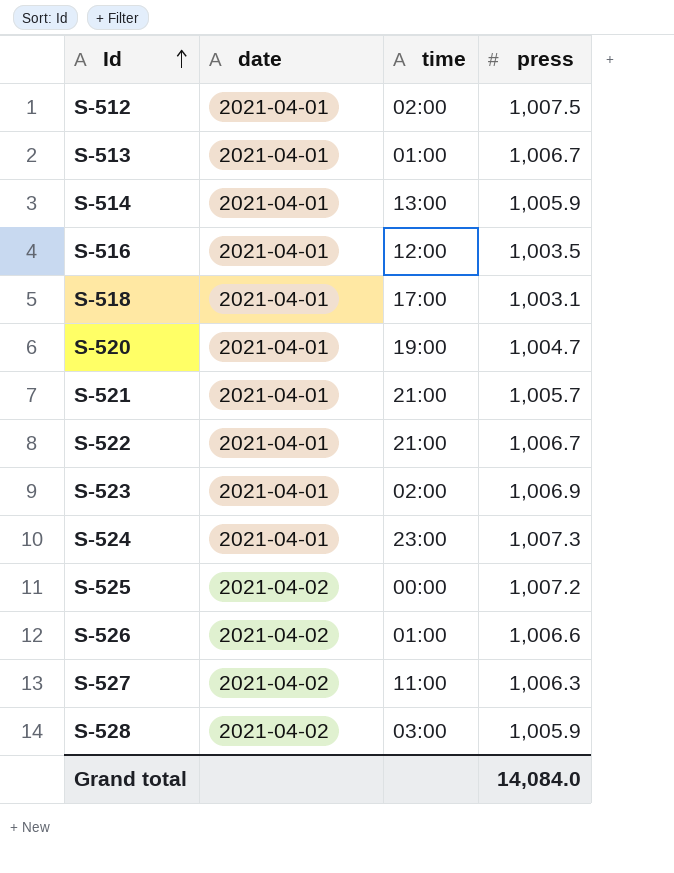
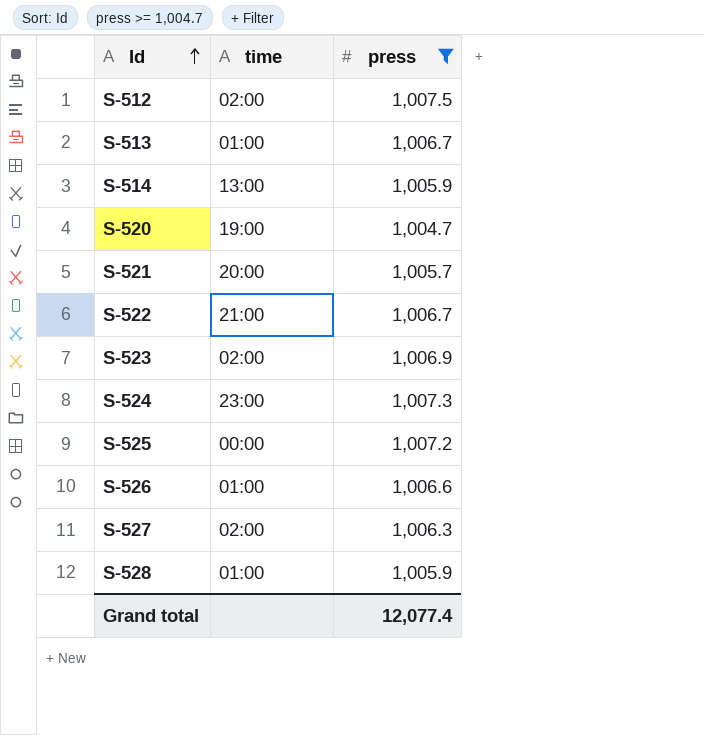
filter: none -> press >= 1,004.7
column date | position: 2 -> none
S-521 | time: 21:00 -> 20:00
S-527 | time: 11:00 -> 02:00
S-528 | time: 03:00 -> 01:00
Grand total | press: 14,084.0 -> 12,077.4

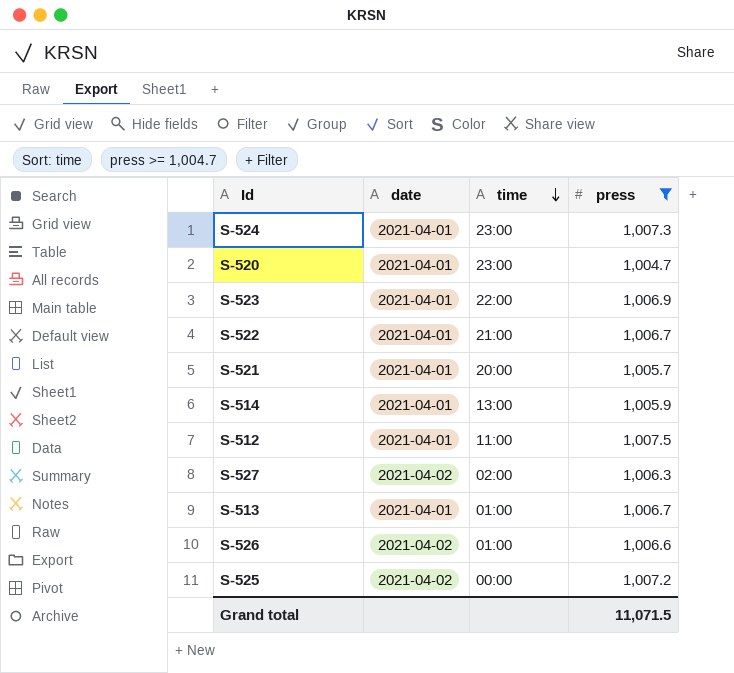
row order: Id ascending -> time descending
column date | position: none -> 2
row S-528: 01:00 | 1,005.9 -> none
S-520 | time: 19:00 -> 23:00
S-523 | time: 02:00 -> 22:00
S-512 | time: 02:00 -> 11:00
Grand total | press: 12,077.4 -> 11,071.5

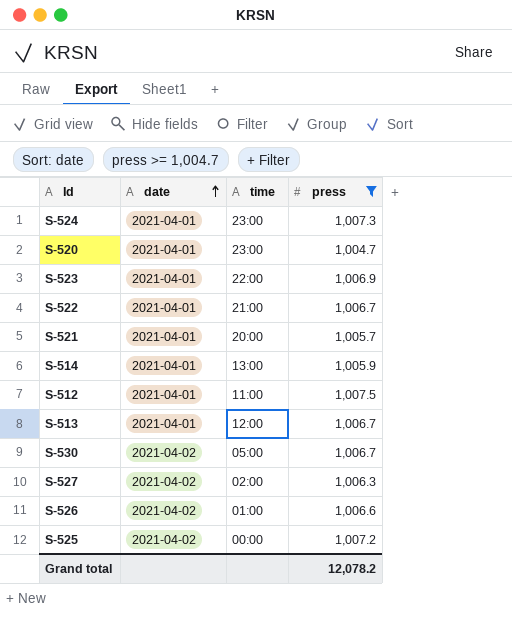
row order: time descending -> date ascending
S-513 | time: 01:00 -> 12:00
row S-530: none -> 2021-04-02 | 05:00 | 1,006.7
Grand total | press: 11,071.5 -> 12,078.2

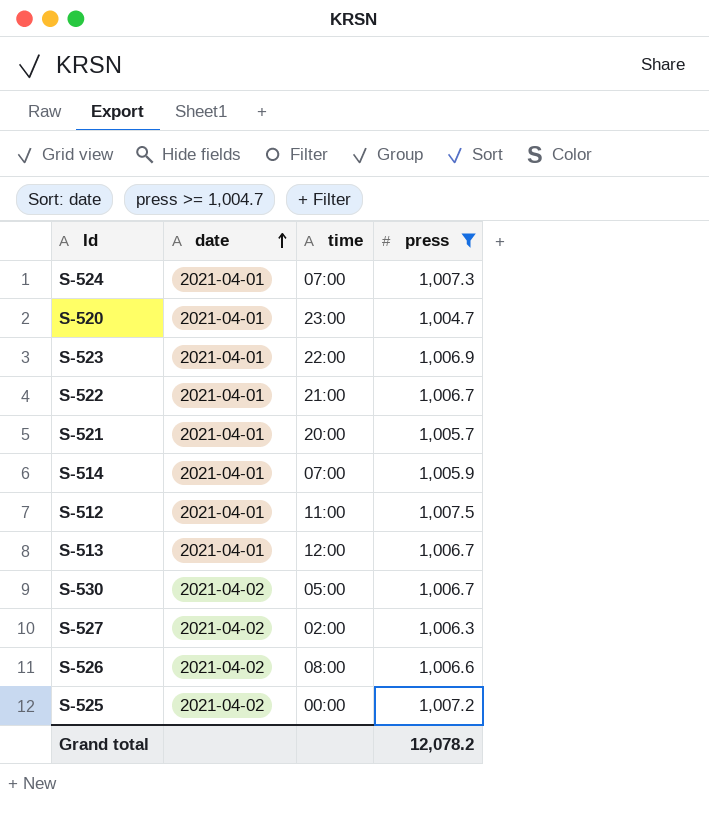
S-524 | time: 23:00 -> 07:00
S-514 | time: 13:00 -> 07:00
S-526 | time: 01:00 -> 08:00

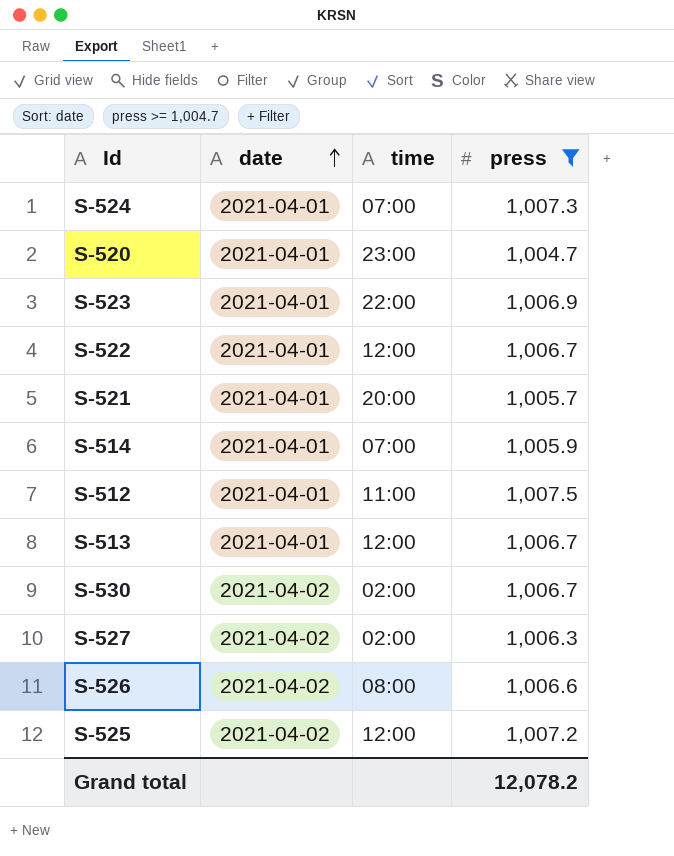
S-522 | time: 21:00 -> 12:00
S-530 | time: 05:00 -> 02:00
S-525 | time: 00:00 -> 12:00

